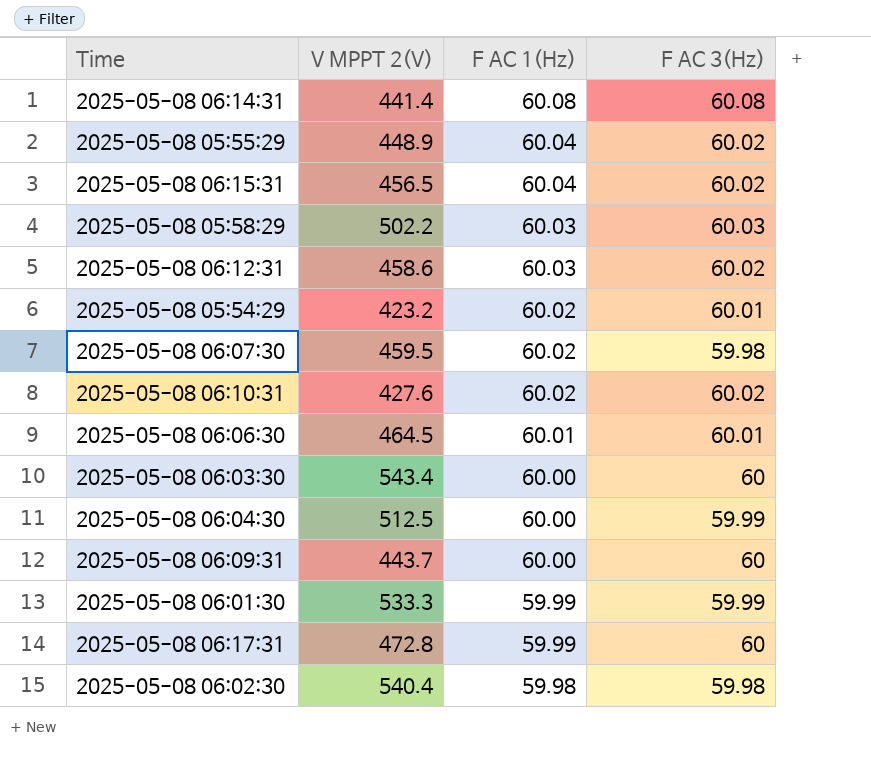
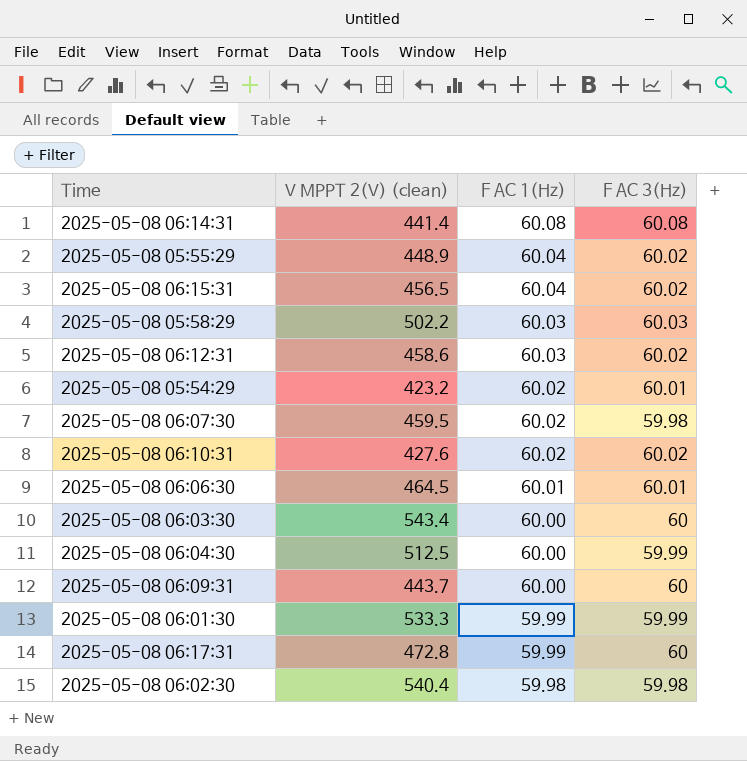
column name: V MPPT 2(V) -> V MPPT 2(V) (clean)

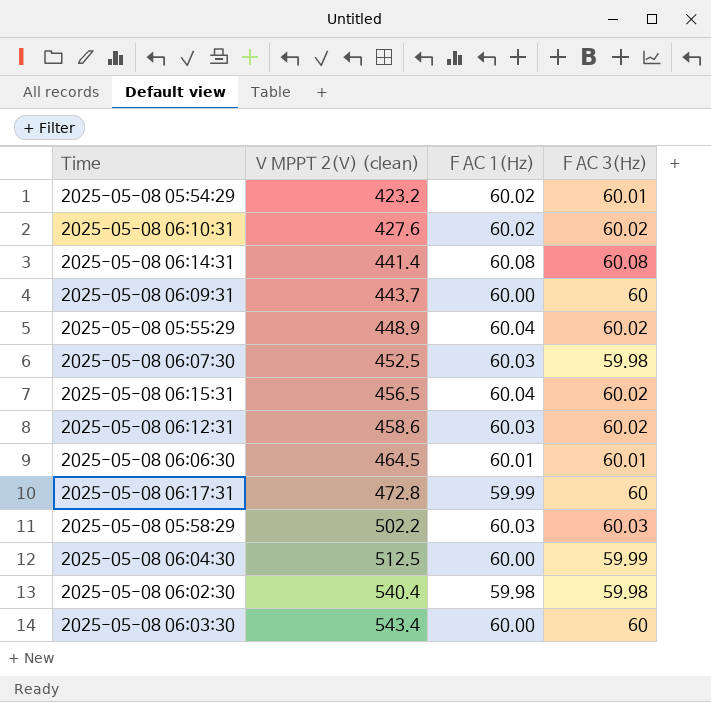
row order: F AC 1(Hz) descending -> V MPPT 2(V) (clean) ascending
row 2025-05-08 06:01:30: 533.3 | 59.99 | 59.99 -> none
2025-05-08 06:07:30 | V MPPT 2(V) (clean): 459.5 -> 452.5
2025-05-08 06:07:30 | F AC 1(Hz): 60.02 -> 60.03

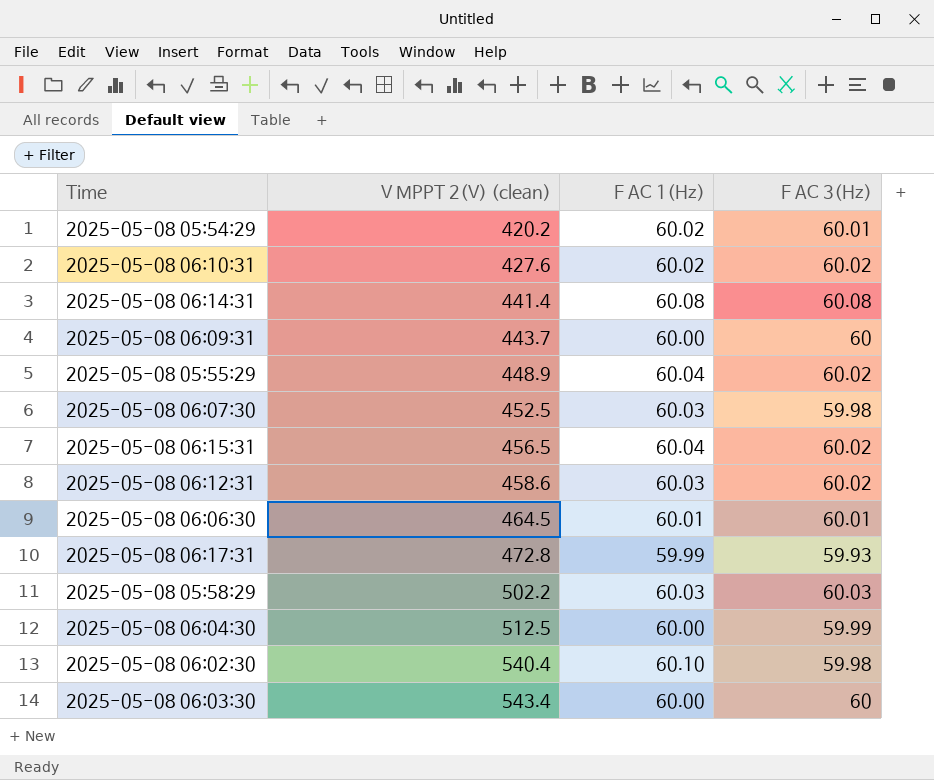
2025-05-08 05:54:29 | V MPPT 2(V) (clean): 423.2 -> 420.2
2025-05-08 06:17:31 | F AC 3(Hz): 60 -> 59.93
2025-05-08 06:02:30 | F AC 1(Hz): 59.98 -> 60.10

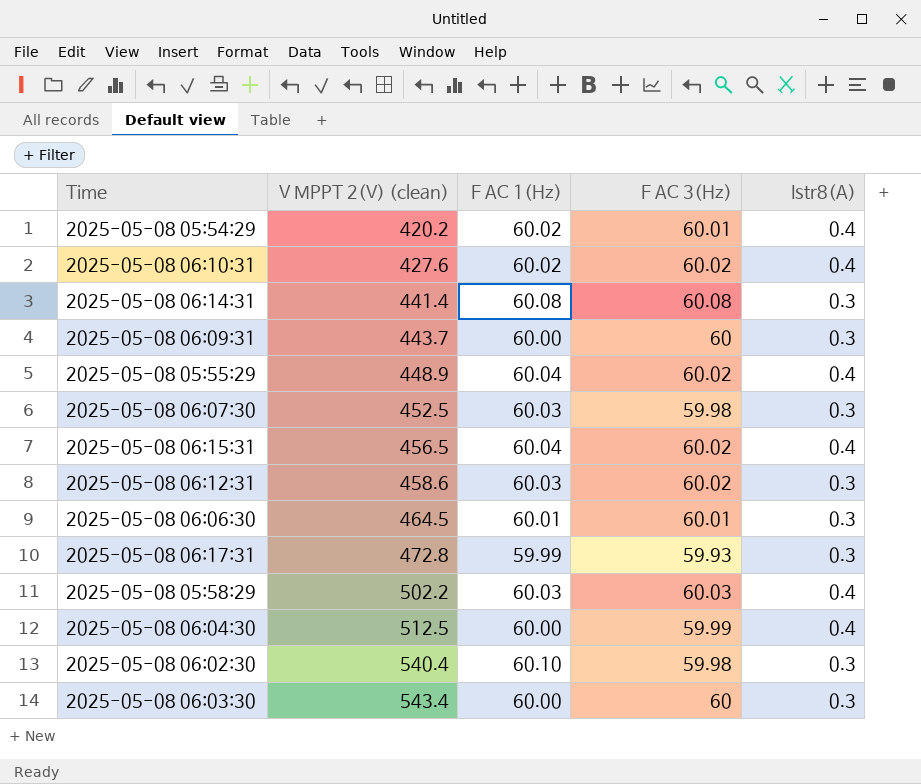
column Istr8(A) | position: none -> 5

